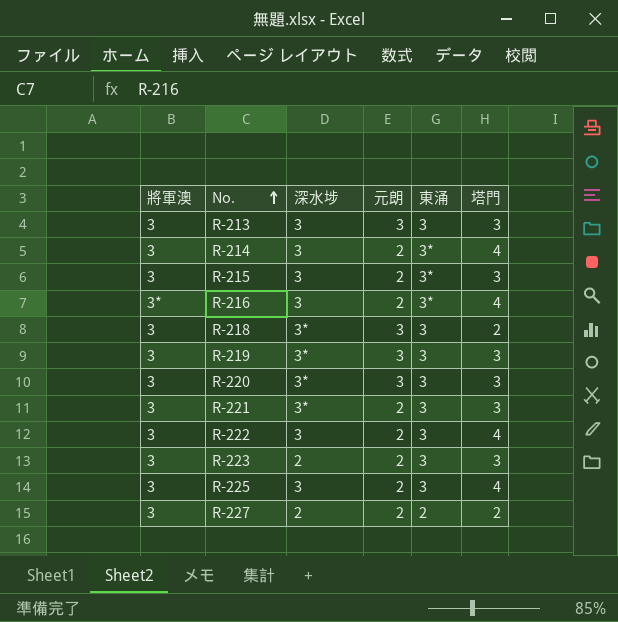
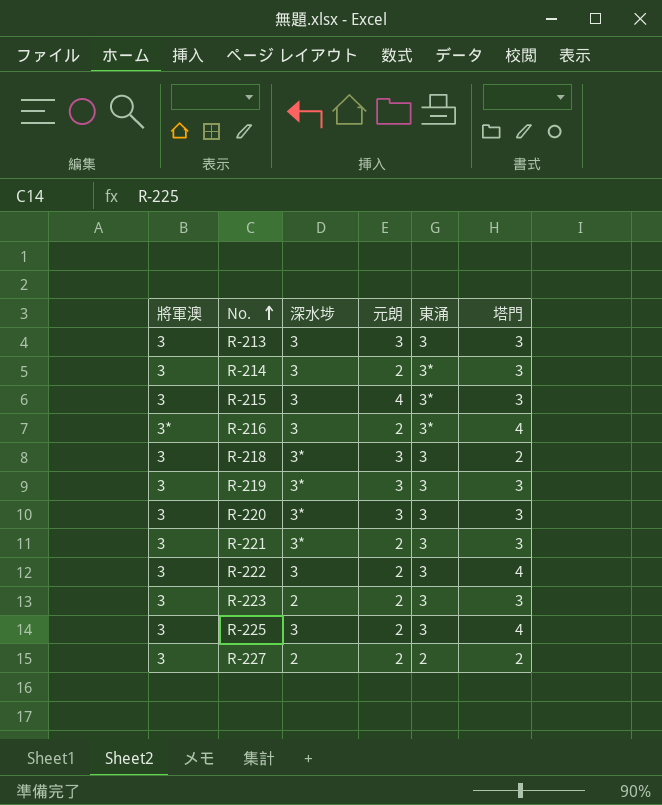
R-214 | 塔門: 4 -> 3
R-215 | 元朗: 2 -> 4

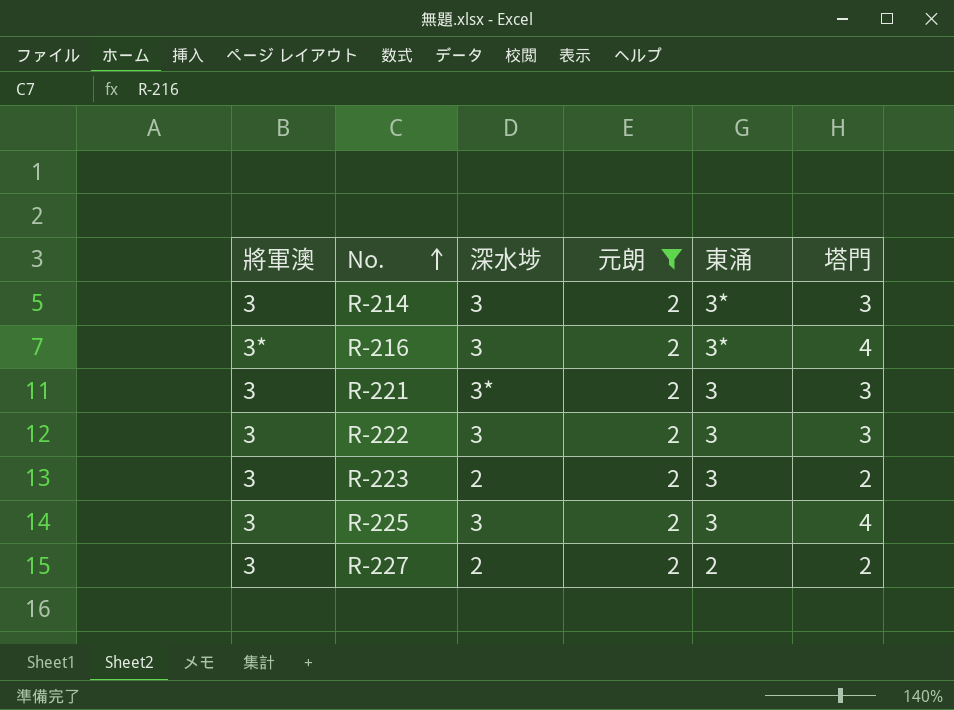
filter: none -> 元朗 = 2
R-222 | 塔門: 4 -> 3
R-223 | 塔門: 3 -> 2

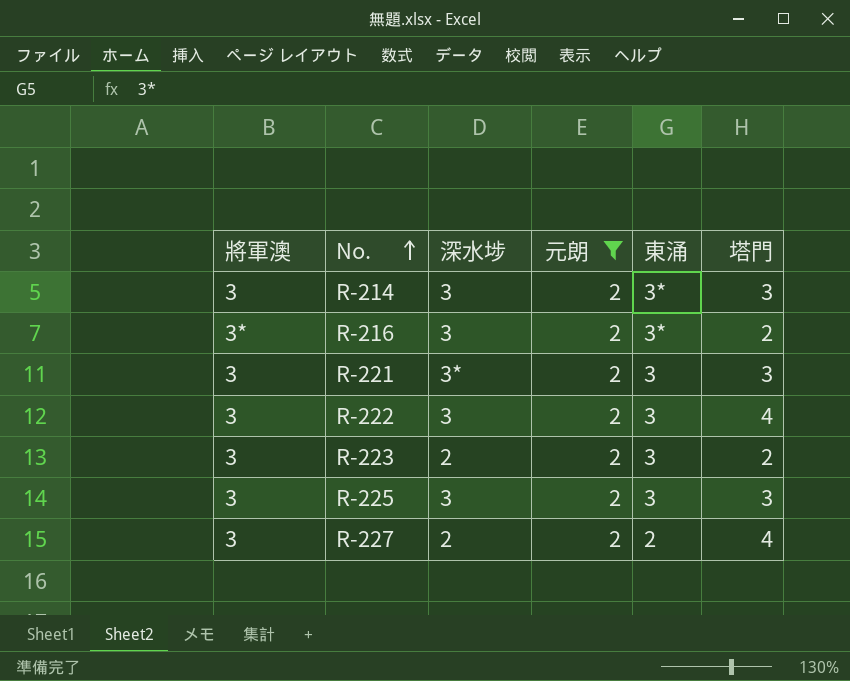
R-216 | 塔門: 4 -> 2
R-222 | 塔門: 3 -> 4
R-225 | 塔門: 4 -> 3
R-227 | 塔門: 2 -> 4

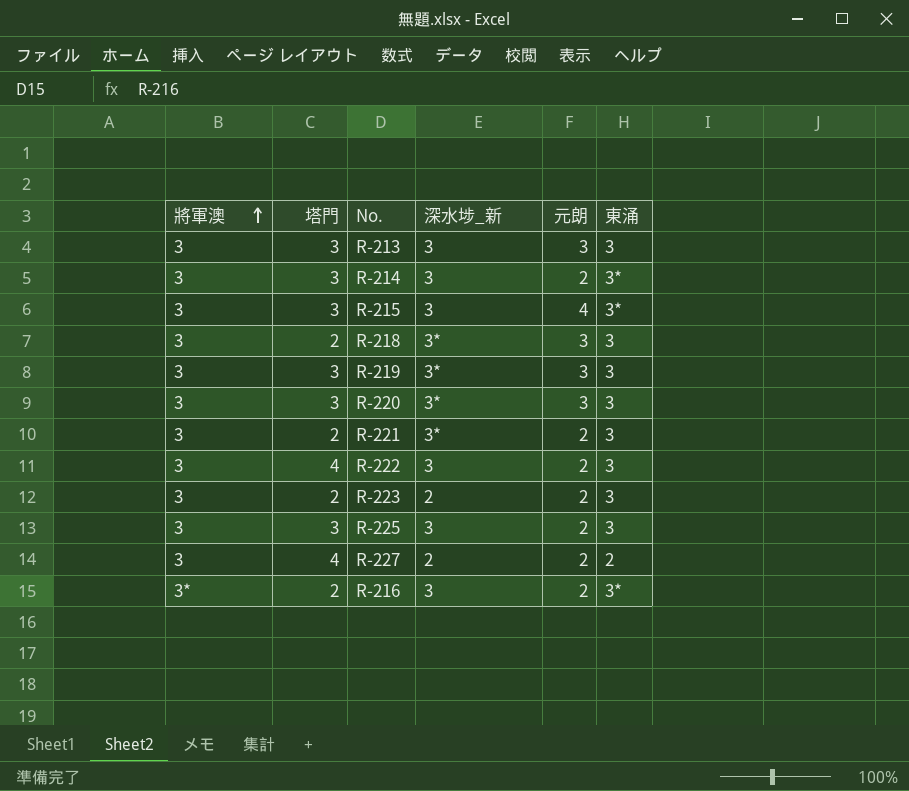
filter: 元朗 = 2 -> none
row order: No. ascending -> 將軍澳 ascending
column 塔門 | position: 6 -> 2
column name: 深水埗 -> 深水埗_新
R-221 | 塔門: 3 -> 2

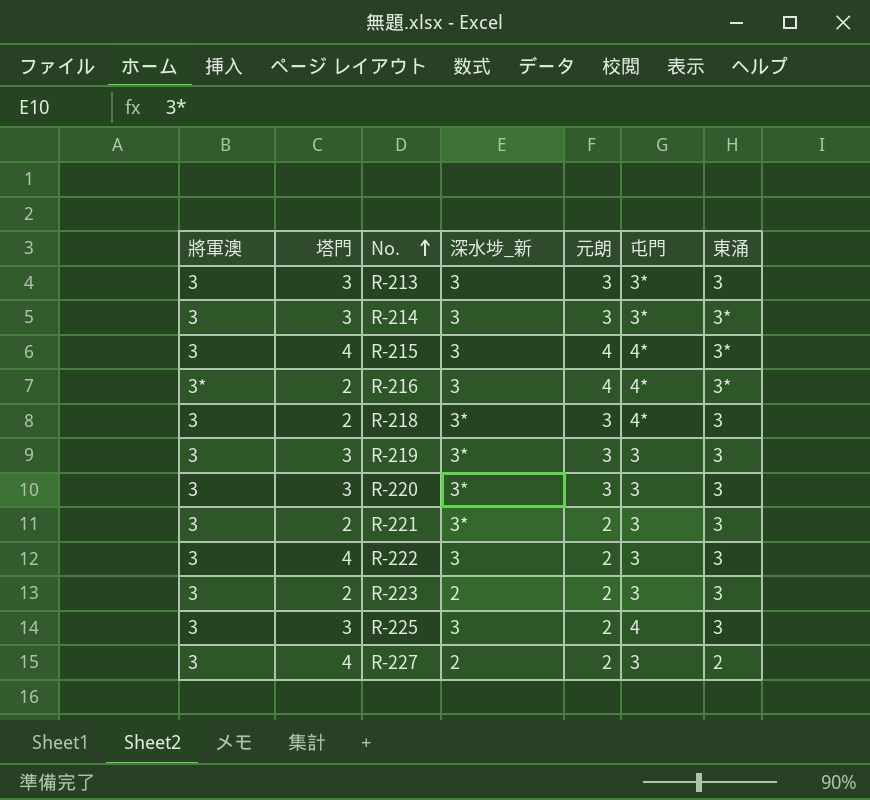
row order: 將軍澳 ascending -> No. ascending
column 屯門 | position: none -> 6
R-214 | 元朗: 2 -> 3
R-215 | 塔門: 3 -> 4
R-216 | 元朗: 2 -> 4

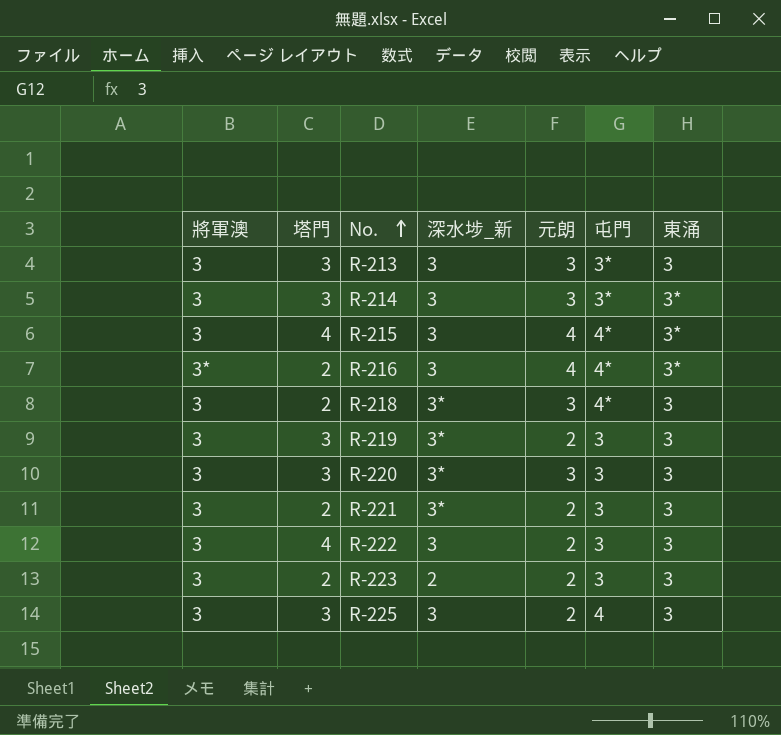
row R-227: 3 | 4 | 2 | 2 | 3 | 2 -> none
R-219 | 元朗: 3 -> 2

